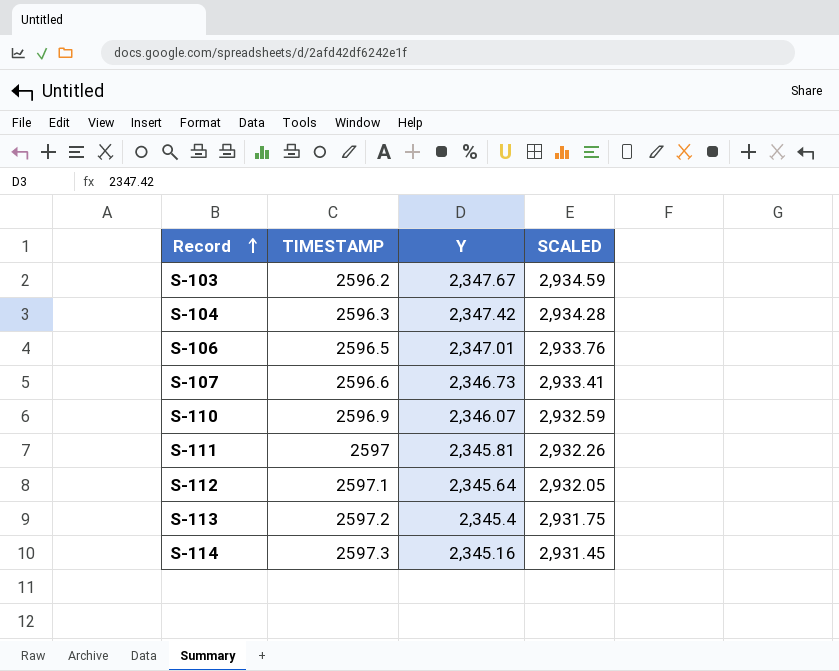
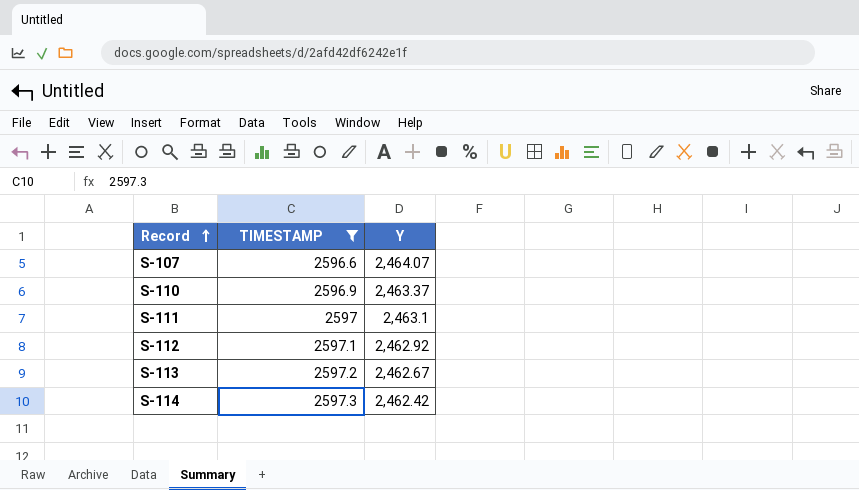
filter: none -> TIMESTAMP >= 2596.6
column SCALED | formula: [Y] * 1.25 -> none
S-107 | Y: 2,346.73 -> 2,464.07
S-110 | Y: 2,346.07 -> 2,463.37
S-111 | Y: 2,345.81 -> 2,463.1
S-112 | Y: 2,345.64 -> 2,462.92
S-113 | Y: 2,345.4 -> 2,462.67
S-114 | Y: 2,345.16 -> 2,462.42

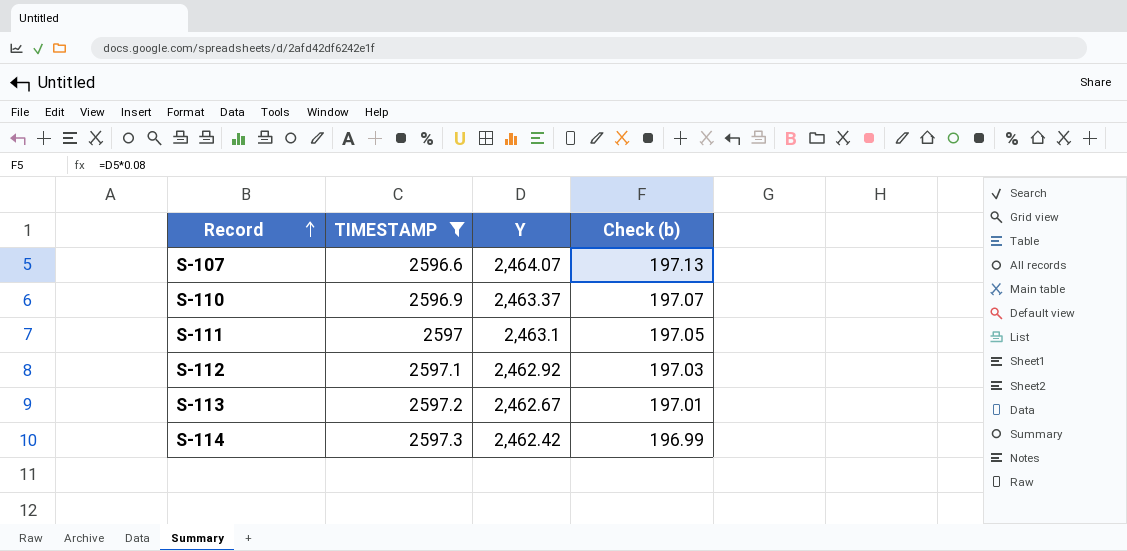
column Check (b) | formula: none -> [Y] * 0.08

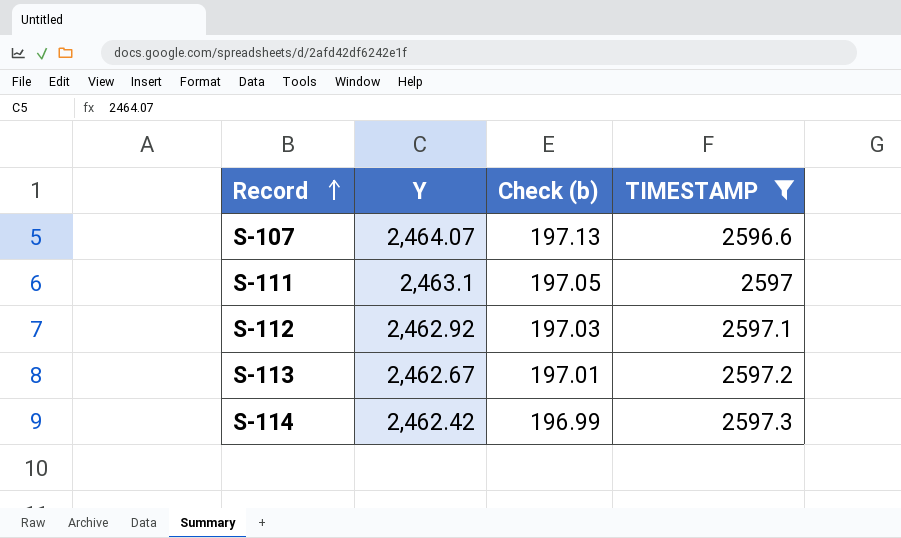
column TIMESTAMP | position: 2 -> 4
row S-110: 2596.9 | 2,463.37 | 197.07 -> none

